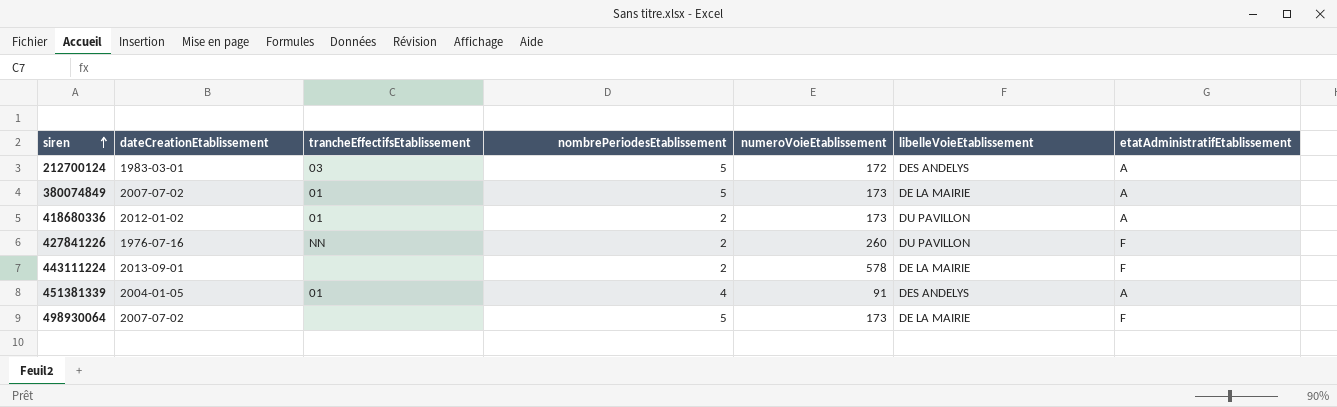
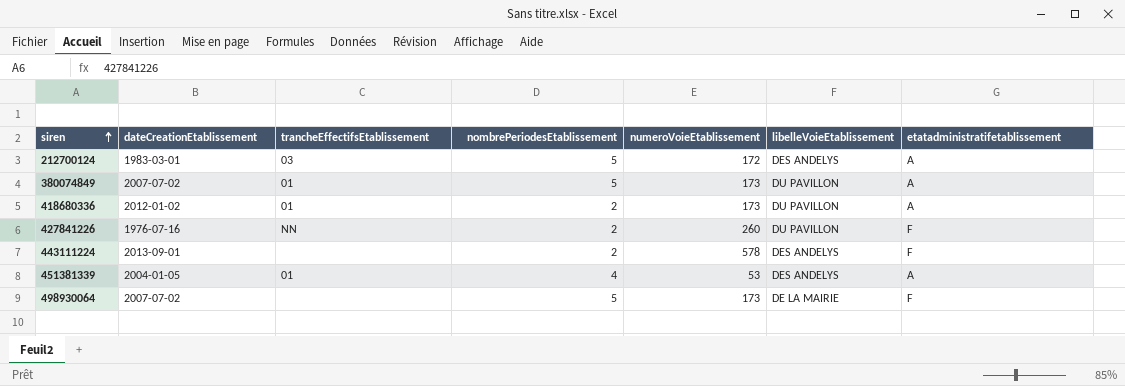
column name: etatAdministratifEtablissement -> etatadministratifetablissement
380074849 | libelleVoieEtablissement: DE LA MAIRIE -> DU PAVILLON
443111224 | libelleVoieEtablissement: DE LA MAIRIE -> DES ANDELYS
451381339 | numeroVoieEtablissement: 91 -> 53

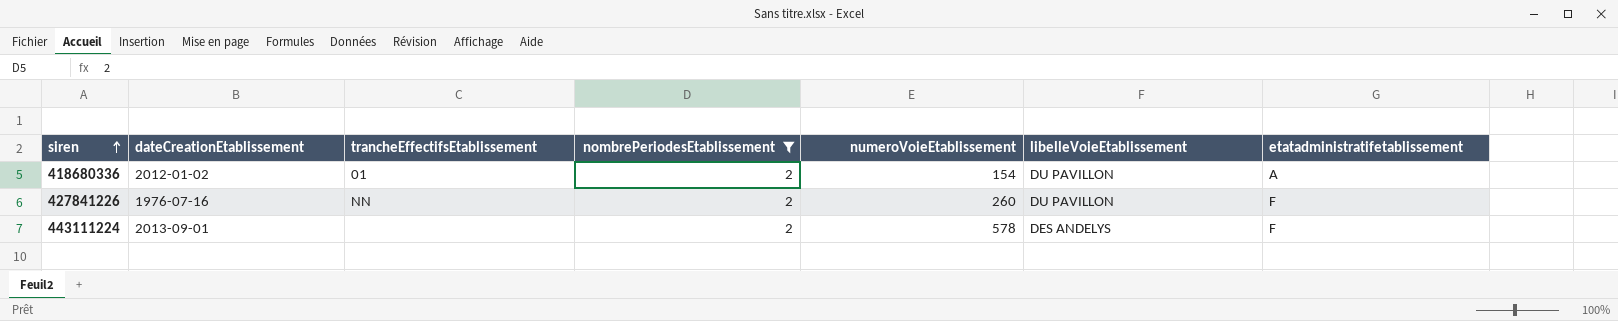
filter: none -> nombrePeriodesEtablissement = 2
418680336 | numeroVoieEtablissement: 173 -> 154

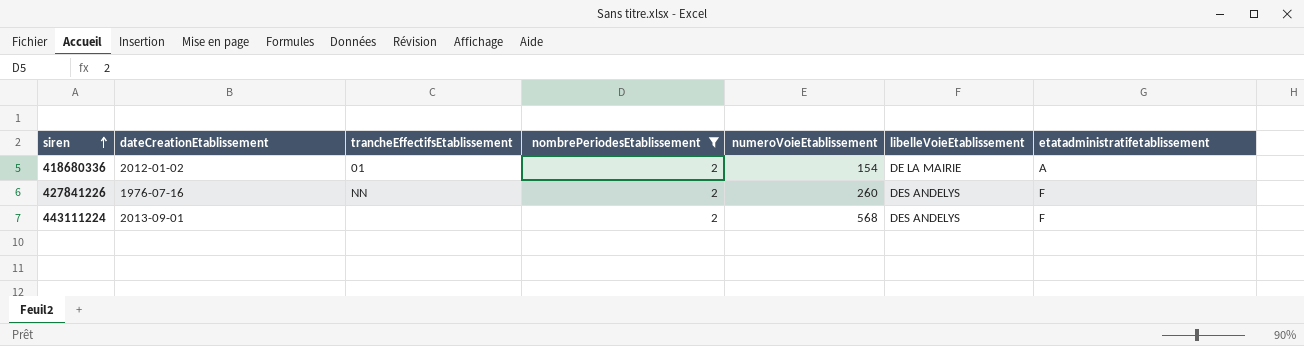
418680336 | libelleVoieEtablissement: DU PAVILLON -> DE LA MAIRIE
427841226 | libelleVoieEtablissement: DU PAVILLON -> DES ANDELYS
443111224 | numeroVoieEtablissement: 578 -> 568

